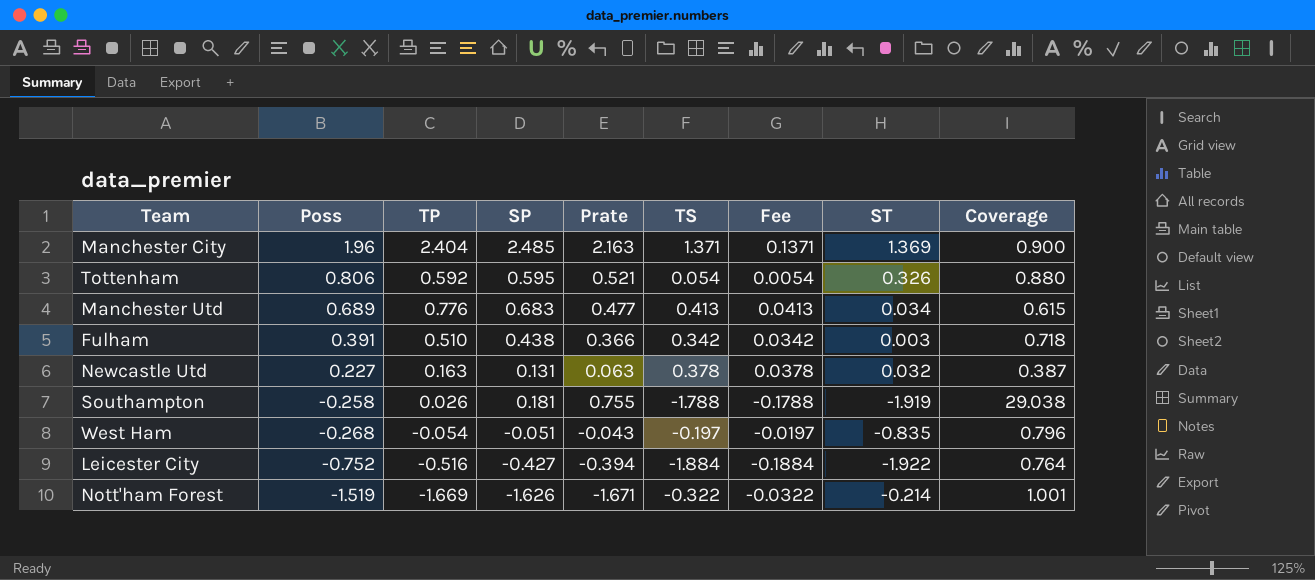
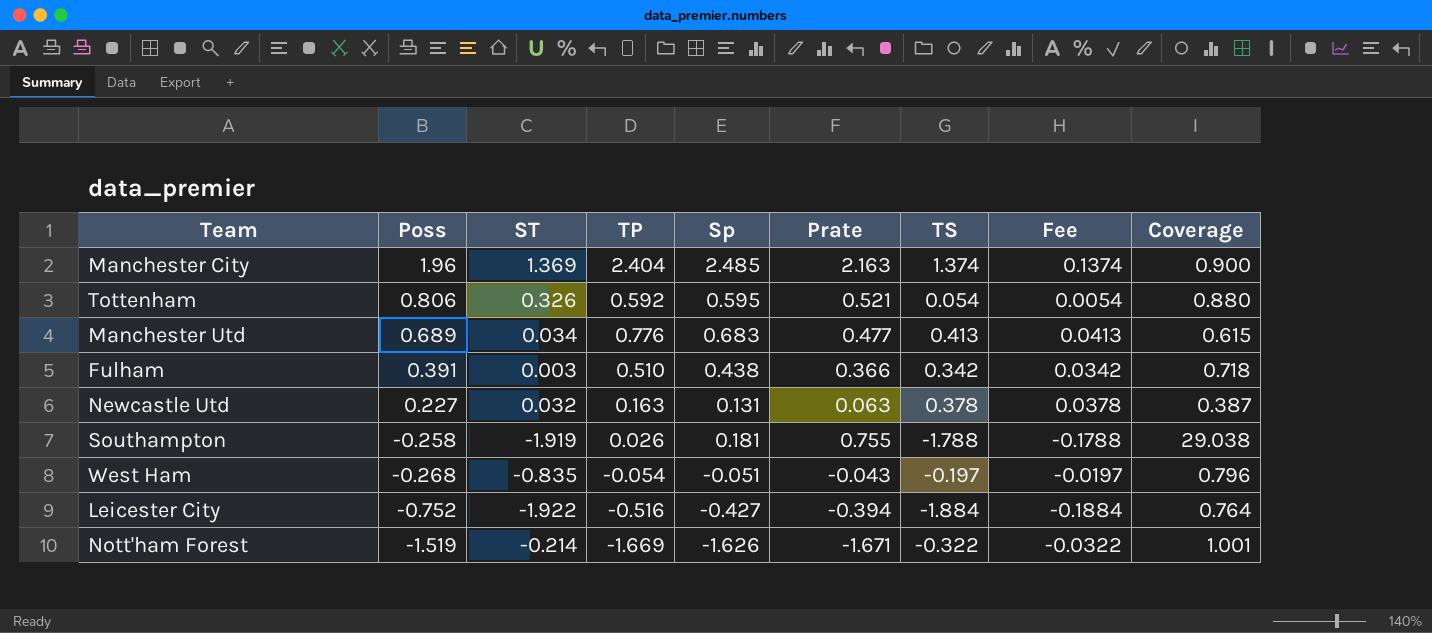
column ST | position: 8 -> 3
column name: SP -> Sp
Manchester City | TS: 1.371 -> 1.374
Manchester City | Fee: 0.1371 -> 0.1374

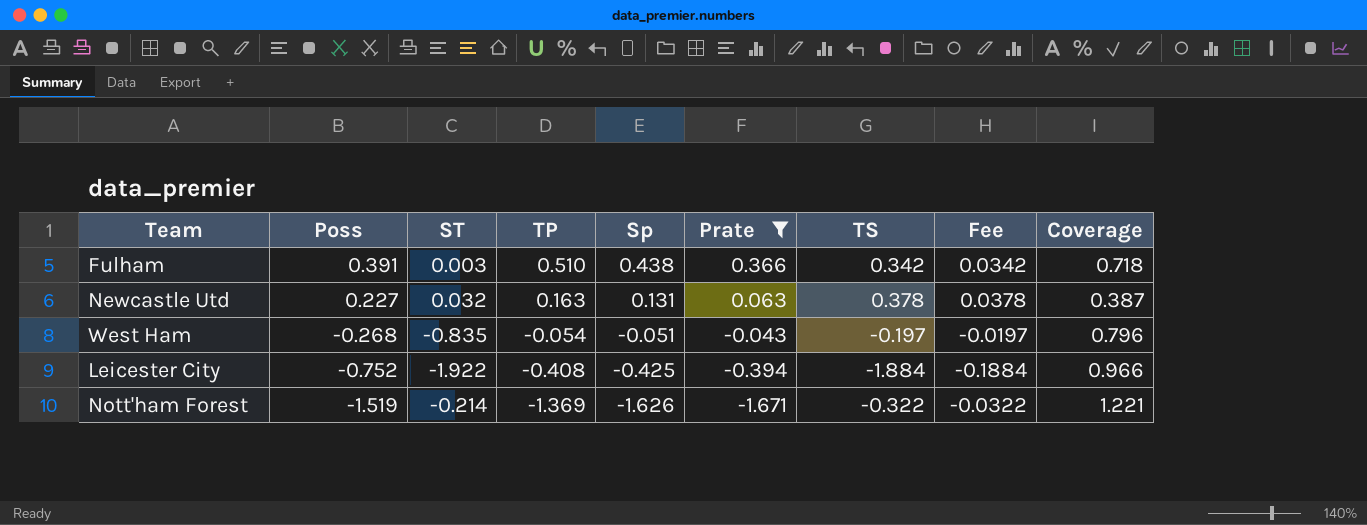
filter: none -> Prate <= 0.366
Leicester City | TP: -0.516 -> -0.408
Leicester City | Sp: -0.427 -> -0.425
Leicester City | Coverage: 0.764 -> 0.966
Nott'ham Forest | TP: -1.669 -> -1.369
Nott'ham Forest | Coverage: 1.001 -> 1.221

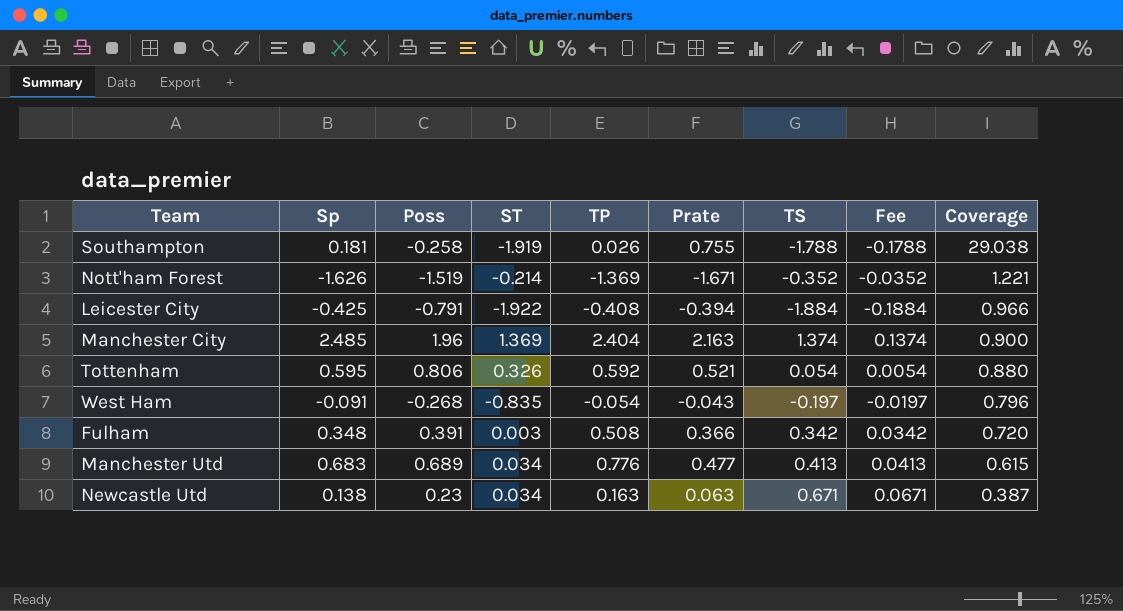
filter: Prate <= 0.366 -> none
row order: Poss descending -> Coverage descending
column Sp | position: 5 -> 2
Nott'ham Forest | TS: -0.322 -> -0.352
Nott'ham Forest | Fee: -0.0322 -> -0.0352
Leicester City | Poss: -0.752 -> -0.791
West Ham | Sp: -0.051 -> -0.091
Fulham | Sp: 0.438 -> 0.348
Fulham | TP: 0.510 -> 0.508
Fulham | Coverage: 0.718 -> 0.720
Newcastle Utd | Sp: 0.131 -> 0.138
Newcastle Utd | Poss: 0.227 -> 0.23
Newcastle Utd | ST: 0.032 -> 0.034
Newcastle Utd | TS: 0.378 -> 0.671
Newcastle Utd | Fee: 0.0378 -> 0.0671

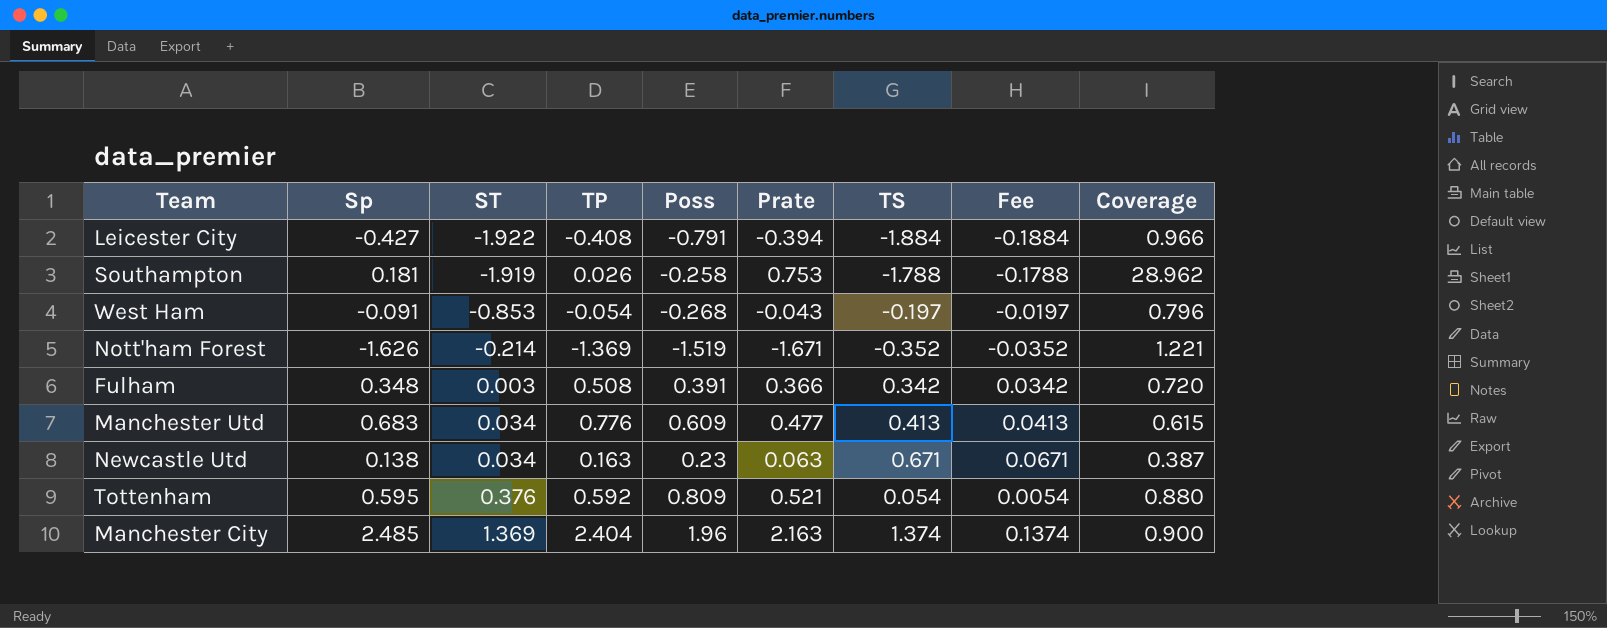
row order: Coverage descending -> ST ascending
column Poss | position: 3 -> 5
Leicester City | Sp: -0.425 -> -0.427
Southampton | Prate: 0.755 -> 0.753
Southampton | Coverage: 29.038 -> 28.962
West Ham | ST: -0.835 -> -0.853
Manchester Utd | Poss: 0.689 -> 0.609
Tottenham | ST: 0.326 -> 0.376
Tottenham | Poss: 0.806 -> 0.809

